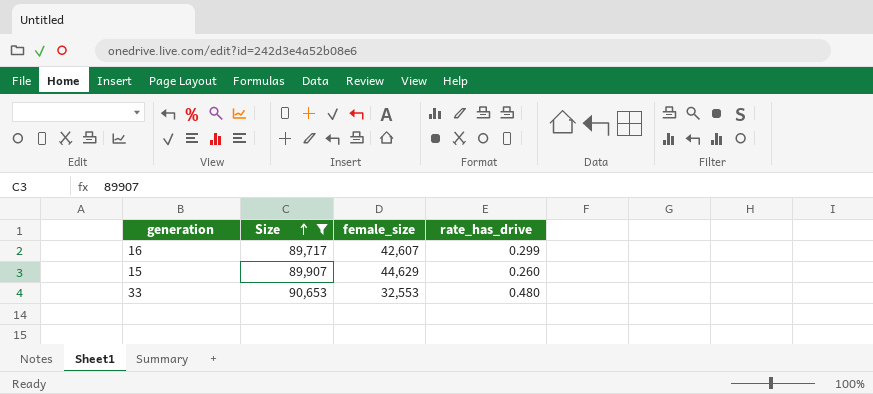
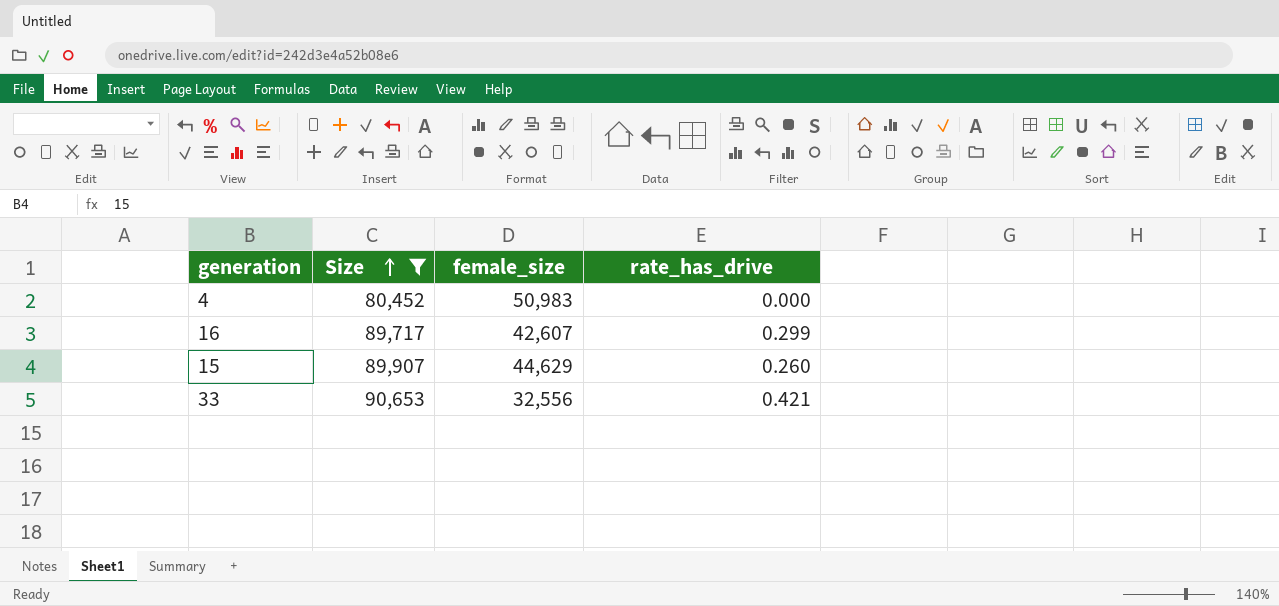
row 4: none -> 80,452 | 50,983 | 0.000
33 | female_size: 32,553 -> 32,556
33 | rate_has_drive: 0.480 -> 0.421

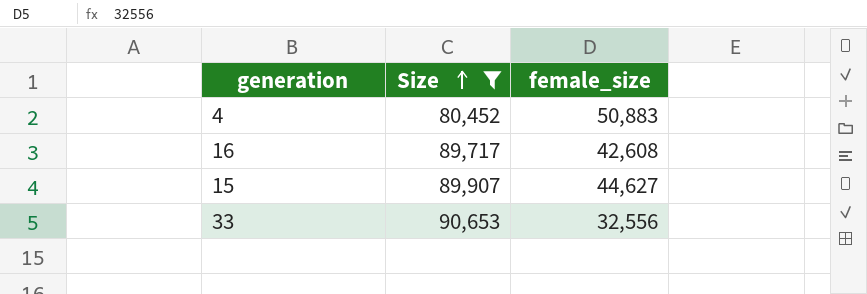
column rate_has_drive | position: 4 -> none
4 | female_size: 50,983 -> 50,883
16 | female_size: 42,607 -> 42,608
15 | female_size: 44,629 -> 44,627

